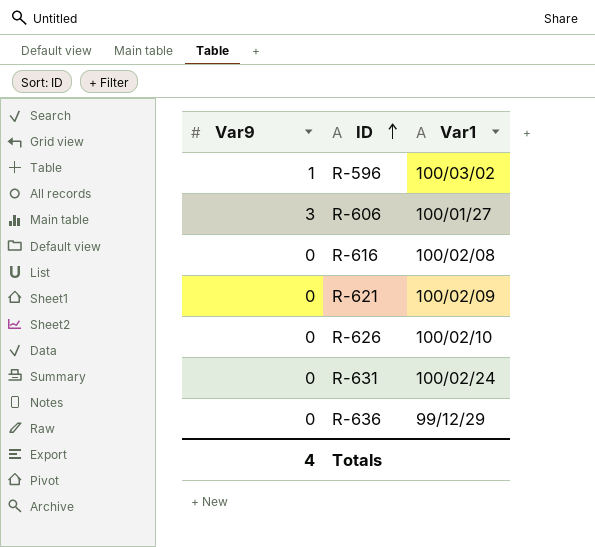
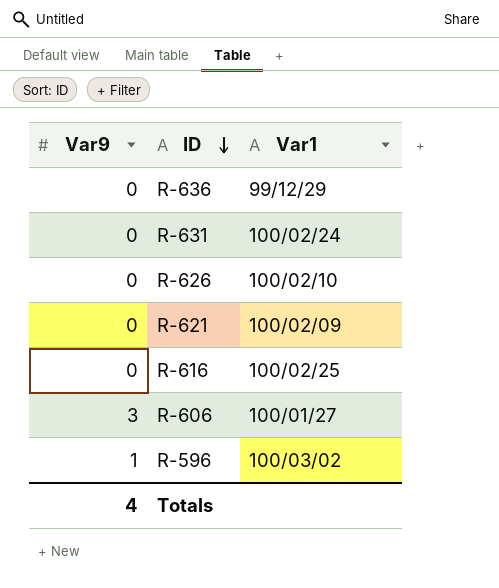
row order: ID ascending -> ID descending
R-616 | Var1: 100/02/08 -> 100/02/25

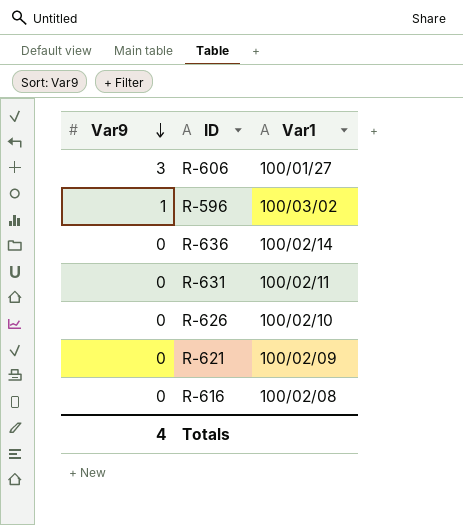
row order: ID descending -> Var9 descending
R-636 | Var1: 99/12/29 -> 100/02/14
R-631 | Var1: 100/02/24 -> 100/02/11
R-616 | Var1: 100/02/25 -> 100/02/08

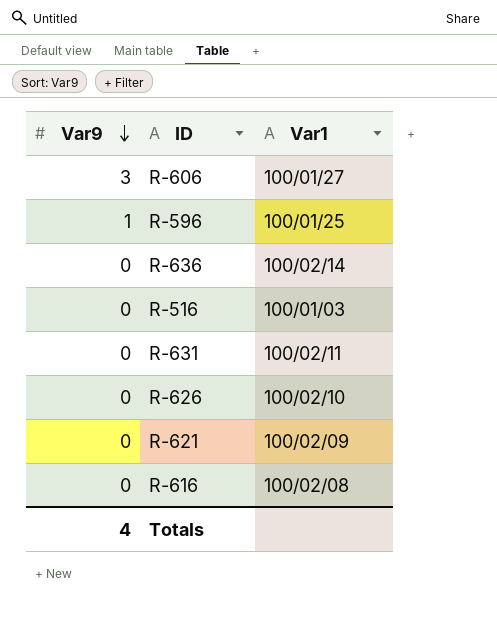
R-596 | Var1: 100/03/02 -> 100/01/25
row R-516: none -> 0 | 100/01/03

